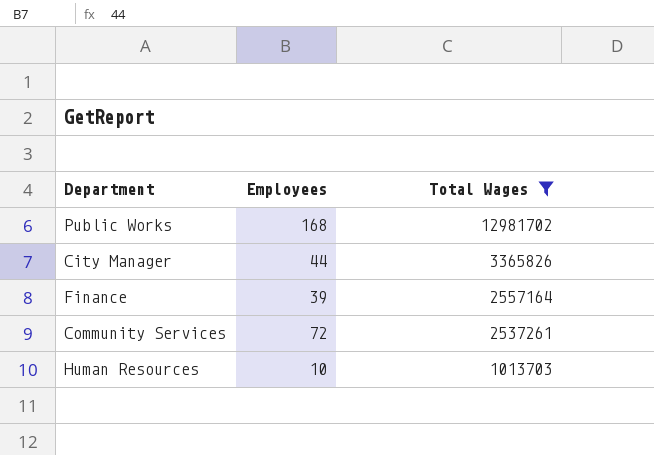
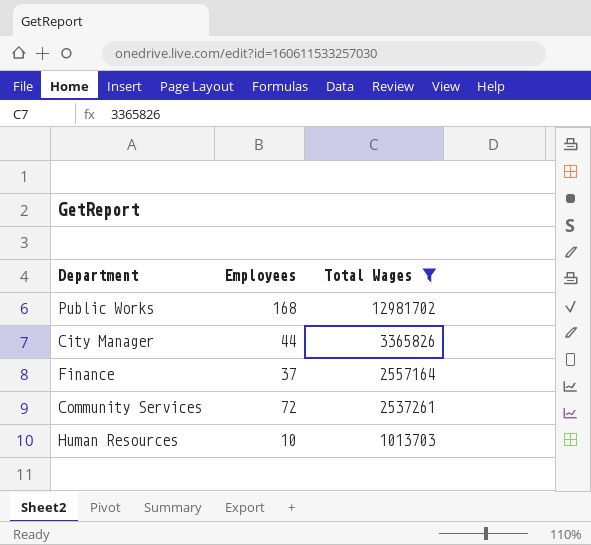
Finance | Employees: 39 -> 37

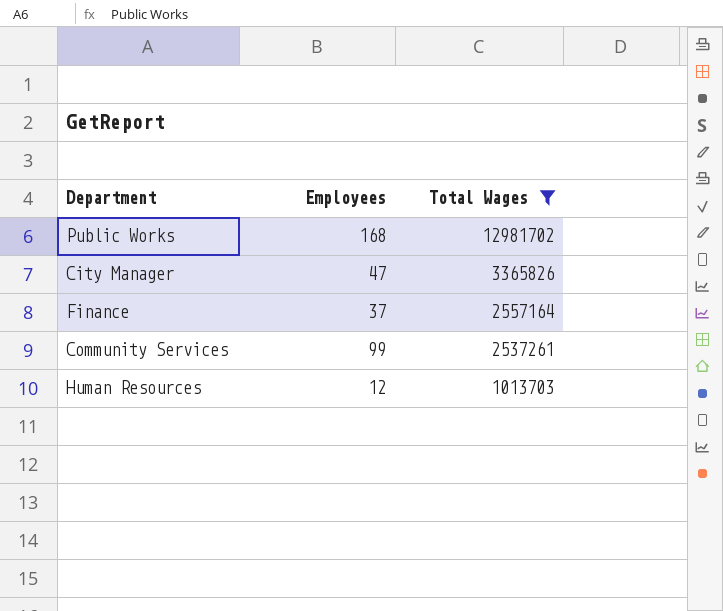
City Manager | Employees: 44 -> 47
Community Services | Employees: 72 -> 99
Human Resources | Employees: 10 -> 12

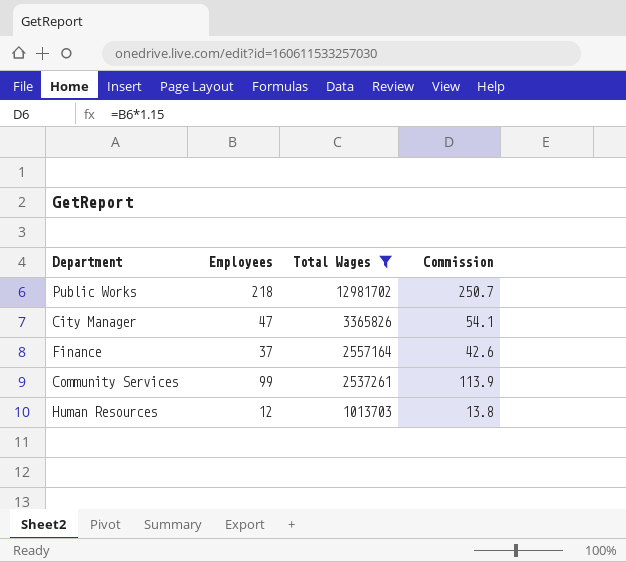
column Commission | formula: none -> [Employees] * 1.15
Public Works | Employees: 168 -> 218

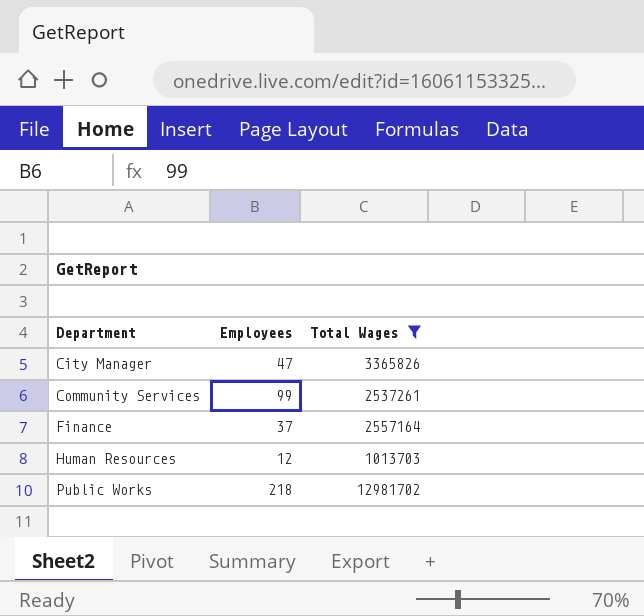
row order: Total Wages descending -> Department ascending
column Commission | formula: [Employees] * 1.15 -> none

